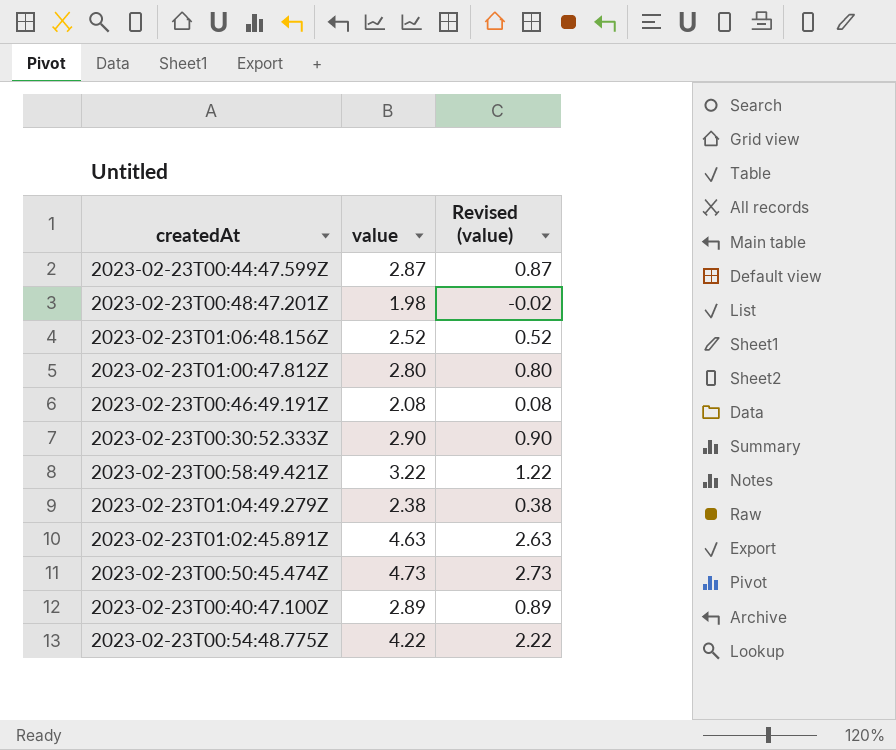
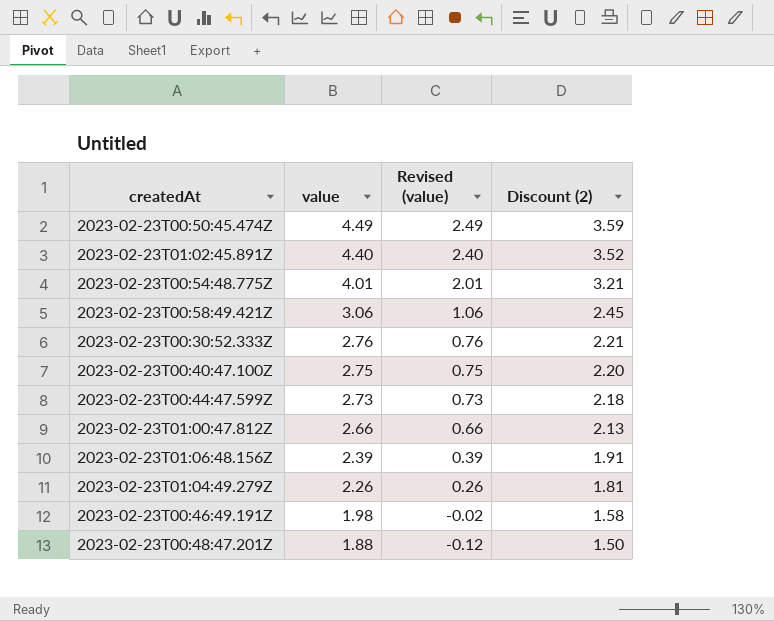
row order: none -> value descending
column Discount (2) | formula: none -> [value] * 0.8
2023-02-23T00:50:45.474Z | value: 4.73 -> 4.49
2023-02-23T00:50:45.474Z | Revised (value): 2.73 -> 2.49
2023-02-23T01:02:45.891Z | value: 4.63 -> 4.40
2023-02-23T01:02:45.891Z | Revised (value): 2.63 -> 2.40
2023-02-23T00:54:48.775Z | value: 4.22 -> 4.01
2023-02-23T00:54:48.775Z | Revised (value): 2.22 -> 2.01
2023-02-23T00:58:49.421Z | value: 3.22 -> 3.06
2023-02-23T00:58:49.421Z | Revised (value): 1.22 -> 1.06
2023-02-23T00:30:52.333Z | value: 2.90 -> 2.76
2023-02-23T00:30:52.333Z | Revised (value): 0.90 -> 0.76
2023-02-23T00:40:47.100Z | value: 2.89 -> 2.75
2023-02-23T00:40:47.100Z | Revised (value): 0.89 -> 0.75
2023-02-23T00:44:47.599Z | value: 2.87 -> 2.73
2023-02-23T00:44:47.599Z | Revised (value): 0.87 -> 0.73
2023-02-23T01:00:47.812Z | value: 2.80 -> 2.66
2023-02-23T01:00:47.812Z | Revised (value): 0.80 -> 0.66
2023-02-23T01:06:48.156Z | value: 2.52 -> 2.39
2023-02-23T01:06:48.156Z | Revised (value): 0.52 -> 0.39
2023-02-23T01:04:49.279Z | value: 2.38 -> 2.26
2023-02-23T01:04:49.279Z | Revised (value): 0.38 -> 0.26
2023-02-23T00:46:49.191Z | value: 2.08 -> 1.98
2023-02-23T00:46:49.191Z | Revised (value): 0.08 -> -0.02
2023-02-23T00:48:47.201Z | value: 1.98 -> 1.88
2023-02-23T00:48:47.201Z | Revised (value): -0.02 -> -0.12

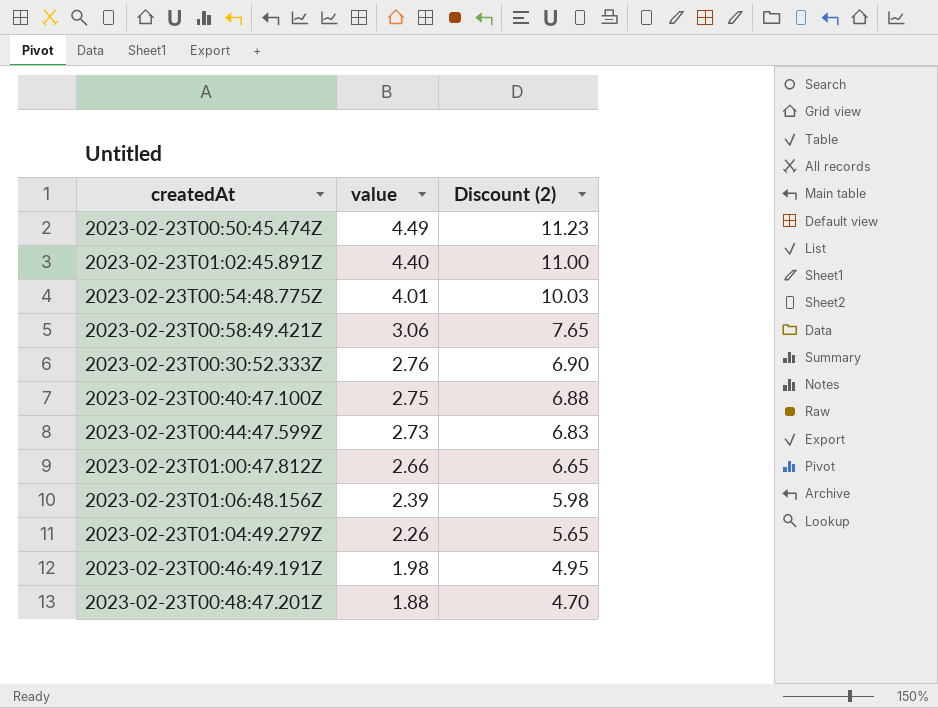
column Revised (value) | formula: [value] - 2 -> none
column Discount (2) | formula: [value] * 0.8 -> [value] * 2.5

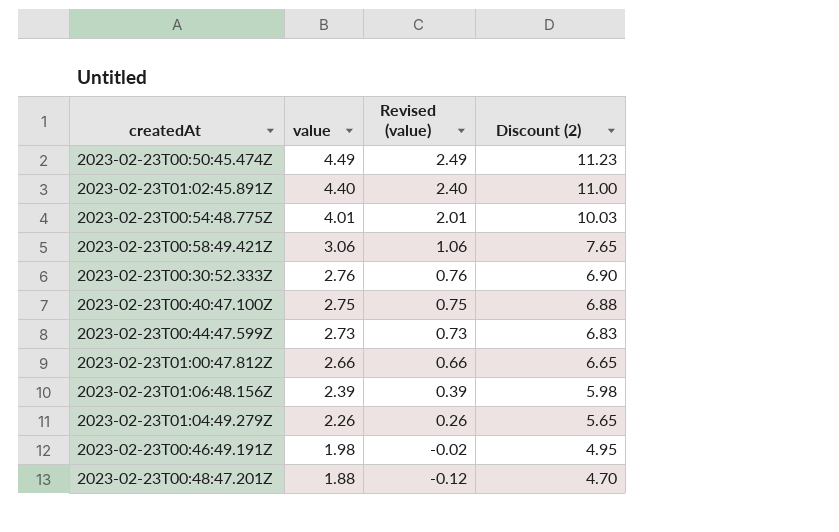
column Revised (value) | formula: none -> [value] - 2

